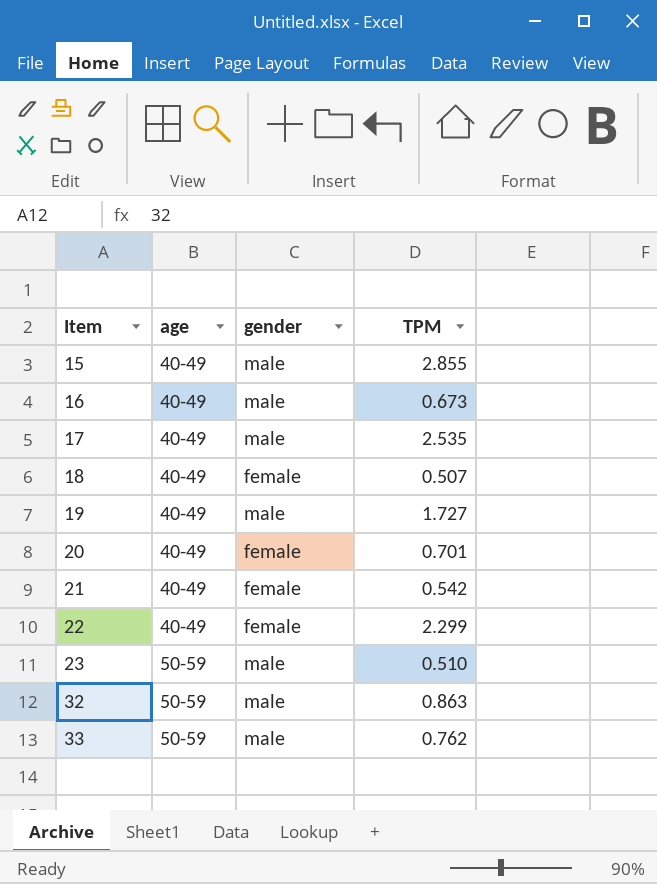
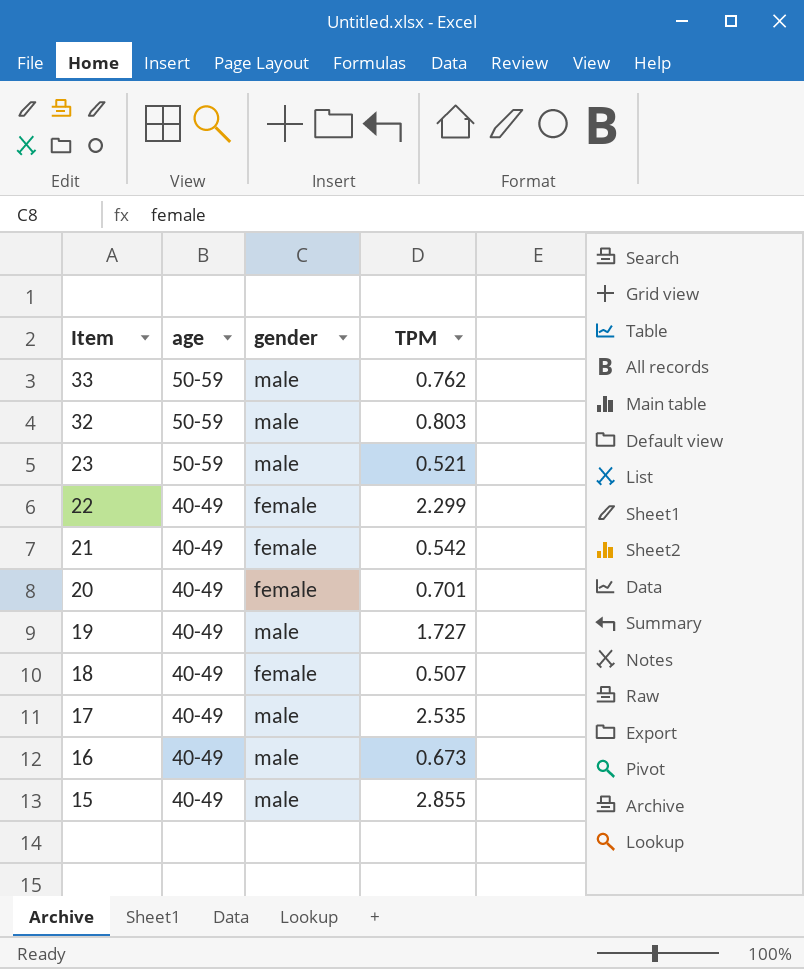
row order: Item ascending -> Item descending
32 | TPM: 0.863 -> 0.803
23 | TPM: 0.510 -> 0.521

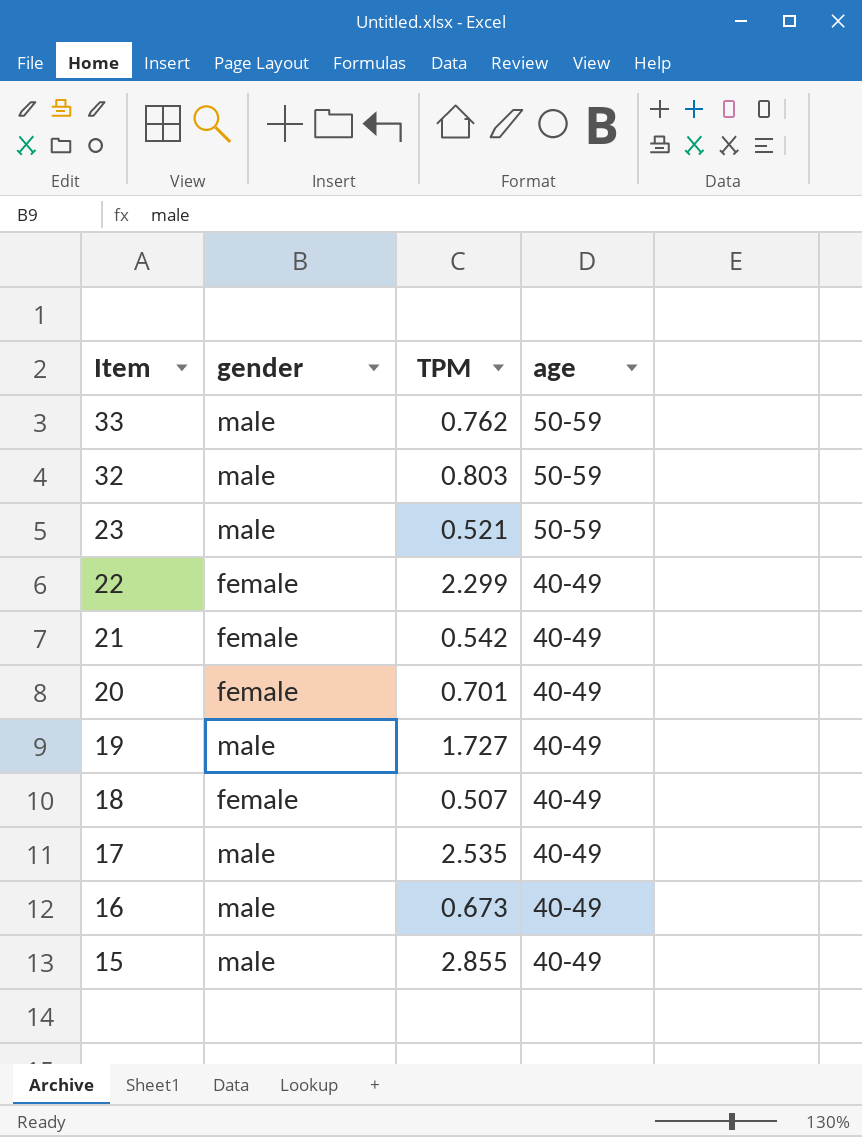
column age | position: 2 -> 4

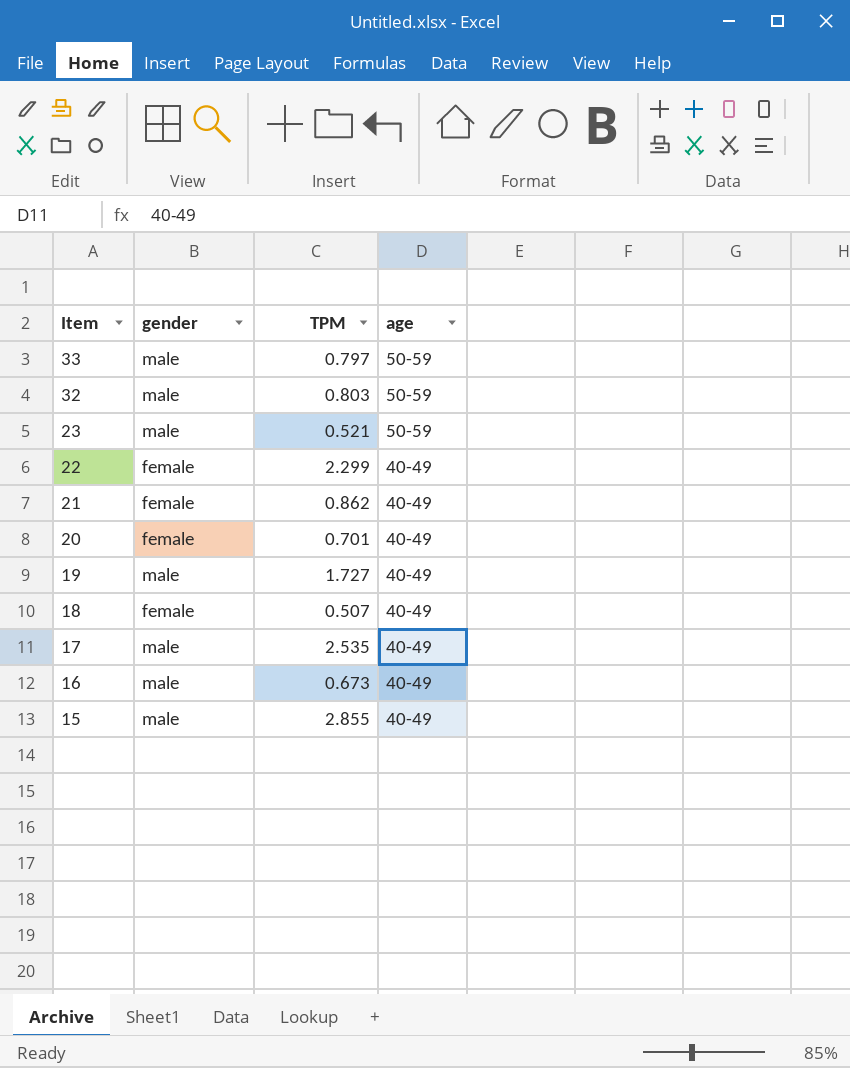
33 | TPM: 0.762 -> 0.797
21 | TPM: 0.542 -> 0.862

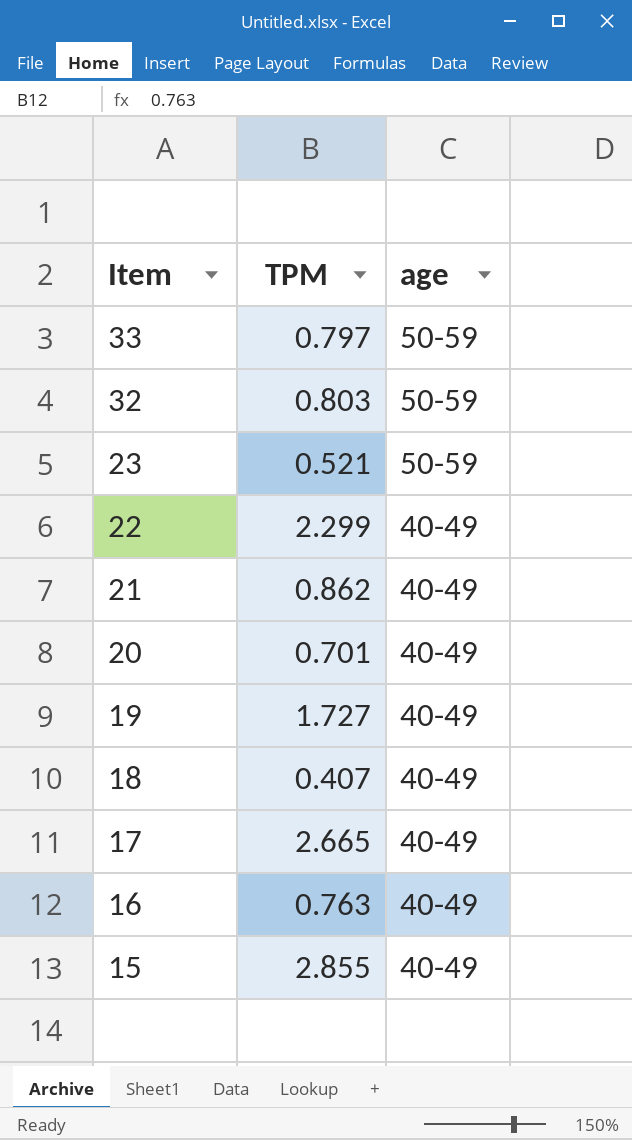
column gender | position: 2 -> none
18 | TPM: 0.507 -> 0.407
17 | TPM: 2.535 -> 2.665
16 | TPM: 0.673 -> 0.763

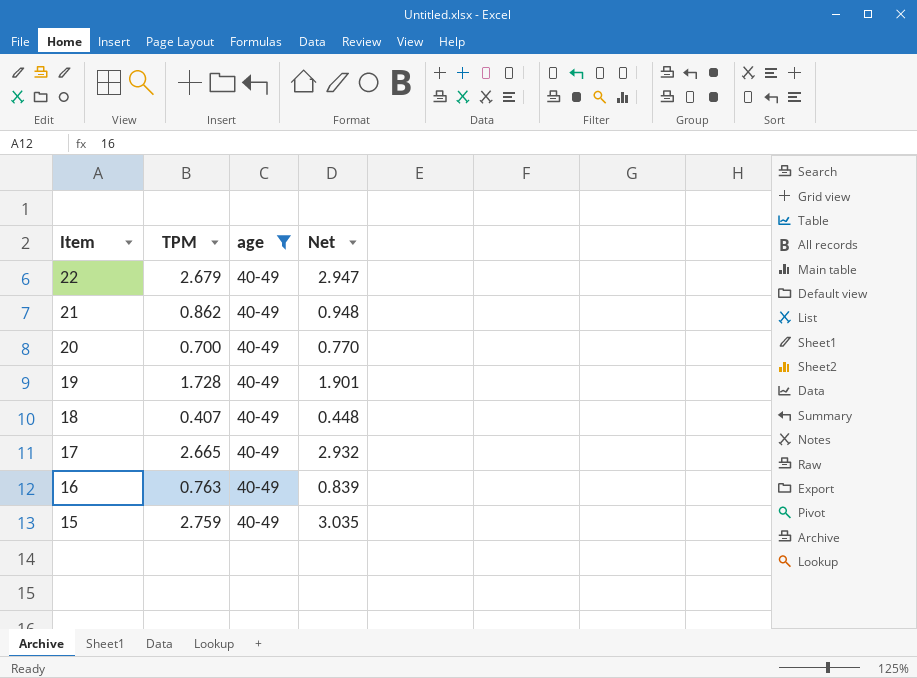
filter: none -> age = 40-49
column Net | formula: none -> [TPM] * 1.1
22 | TPM: 2.299 -> 2.679
20 | TPM: 0.701 -> 0.700
19 | TPM: 1.727 -> 1.728
15 | TPM: 2.855 -> 2.759

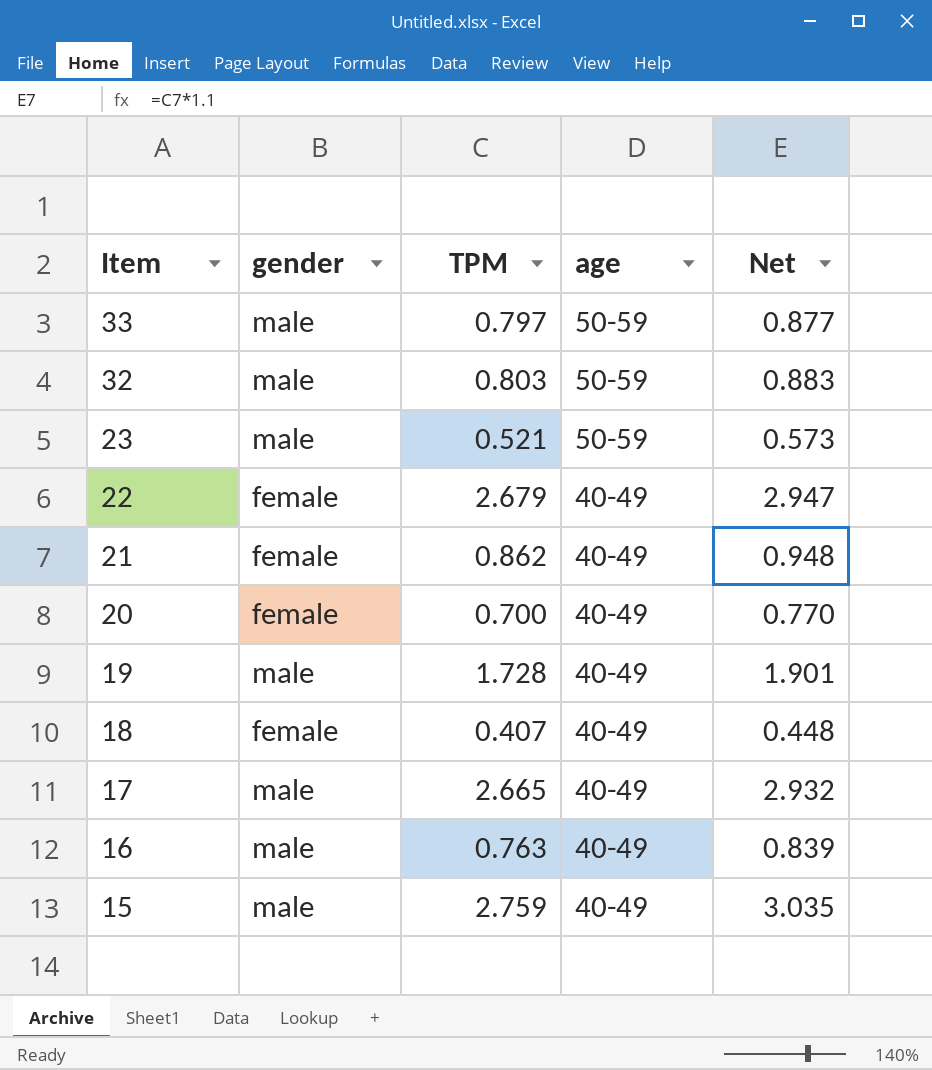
filter: age = 40-49 -> none
column gender | position: none -> 2

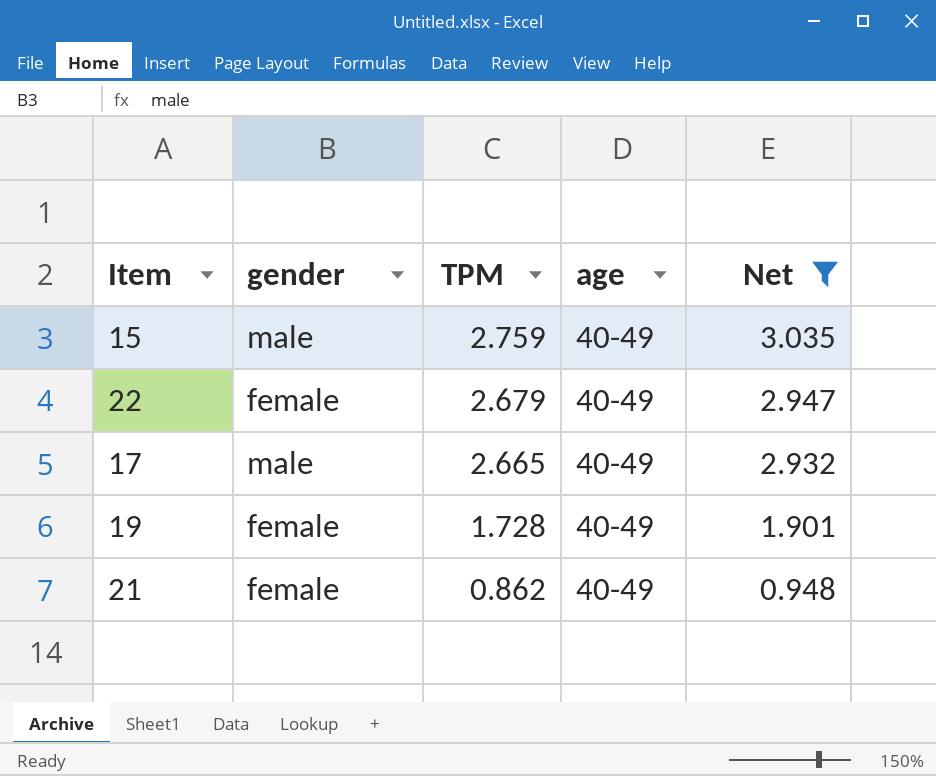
filter: none -> Net >= 0.948
row order: Item descending -> TPM descending
19 | gender: male -> female

